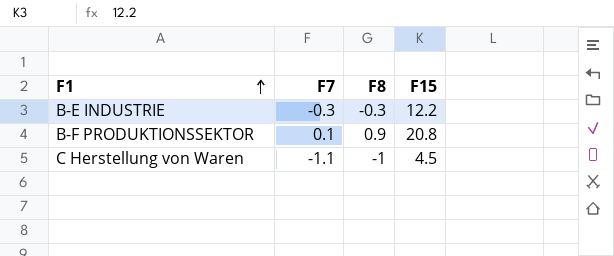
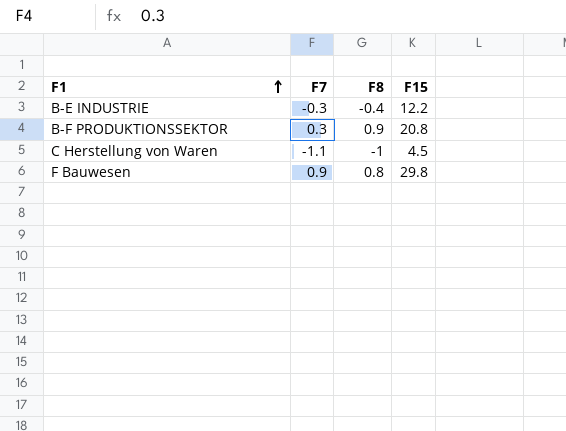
B-E INDUSTRIE | F8: -0.3 -> -0.4
B-F PRODUKTIONSSEKTOR | F7: 0.1 -> 0.3
row F Bauwesen: none -> 0.9 | 0.8 | 29.8

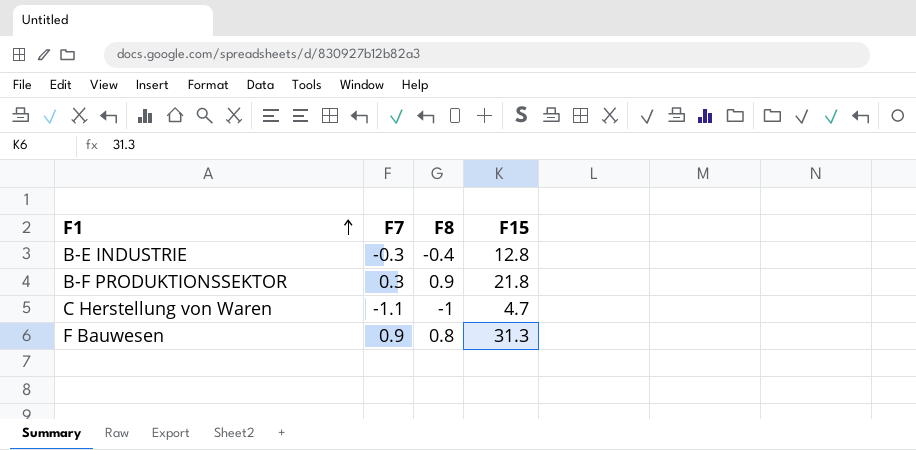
B-E INDUSTRIE | F15: 12.2 -> 12.8
B-F PRODUKTIONSSEKTOR | F15: 20.8 -> 21.8
C Herstellung von Waren | F15: 4.5 -> 4.7
F Bauwesen | F15: 29.8 -> 31.3

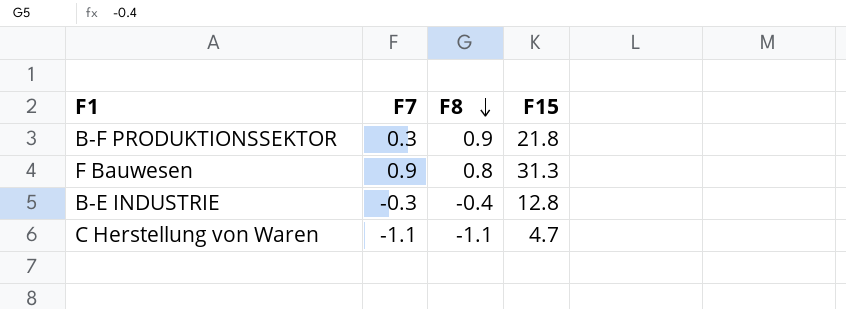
row order: F1 ascending -> F8 descending
C Herstellung von Waren | F8: -1 -> -1.1

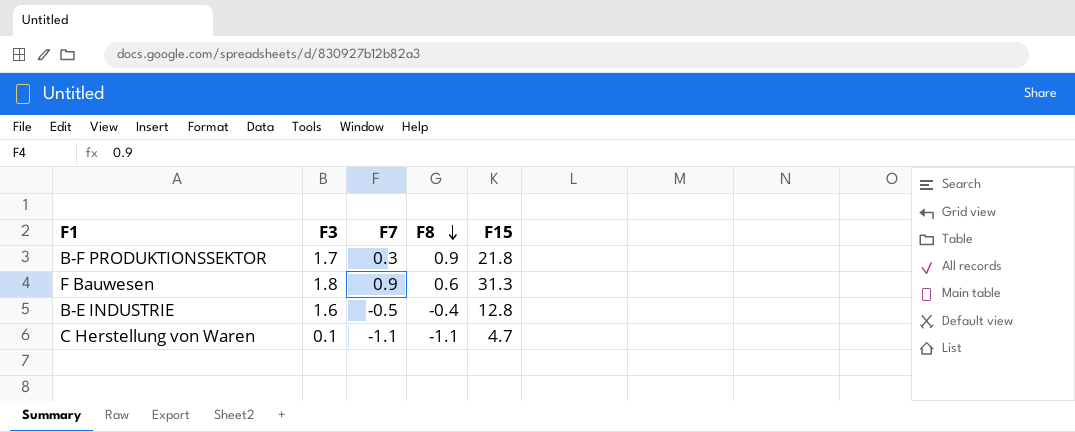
column F3 | position: none -> 2
F Bauwesen | F8: 0.8 -> 0.6
B-E INDUSTRIE | F7: -0.3 -> -0.5

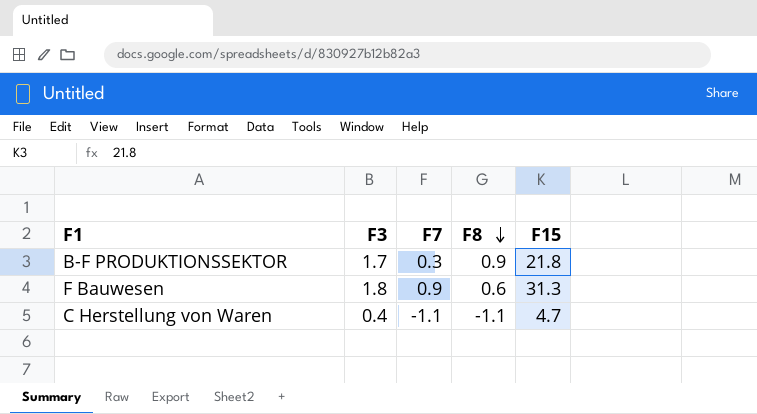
row B-E INDUSTRIE: 1.6 | -0.5 | -0.4 | 12.8 -> none
C Herstellung von Waren | F3: 0.1 -> 0.4

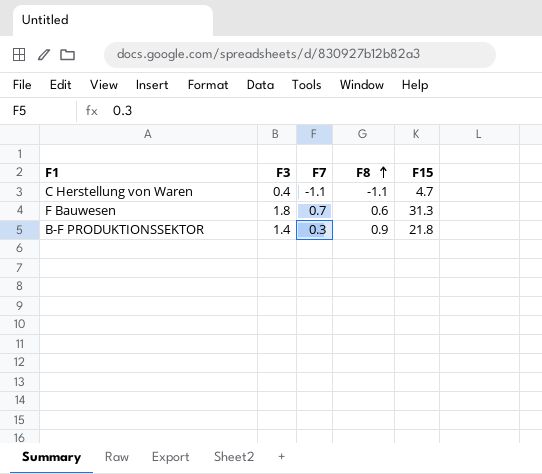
row order: F8 descending -> F8 ascending
F Bauwesen | F7: 0.9 -> 0.7
B-F PRODUKTIONSSEKTOR | F3: 1.7 -> 1.4

